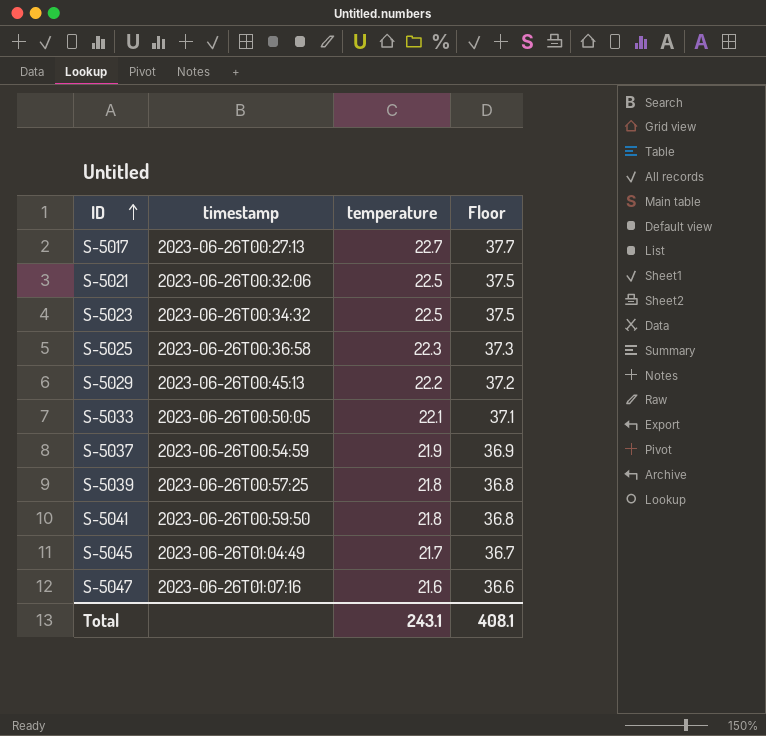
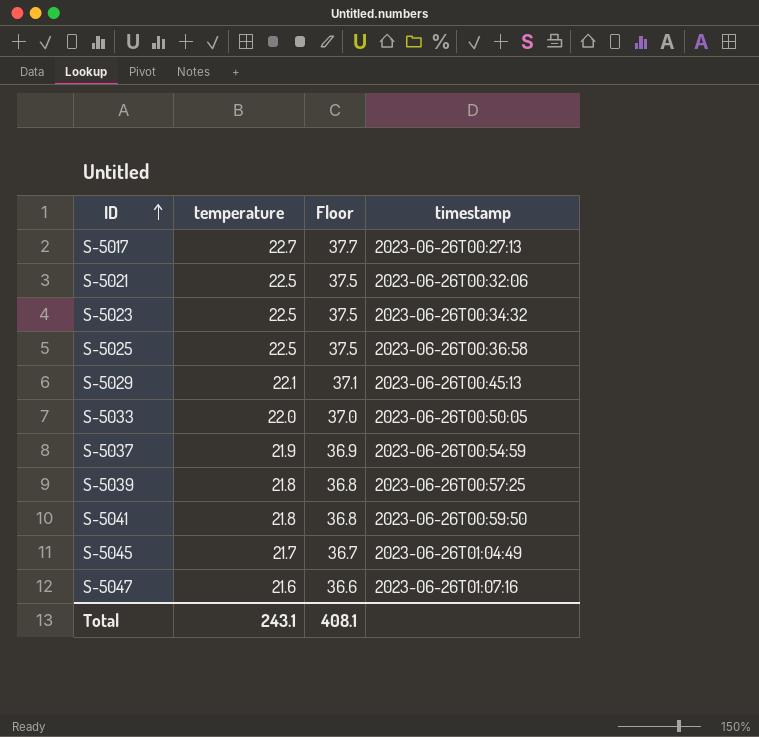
column timestamp | position: 2 -> 4
S-5025 | temperature: 22.3 -> 22.5
S-5025 | Floor: 37.3 -> 37.5
S-5029 | temperature: 22.2 -> 22.1
S-5029 | Floor: 37.2 -> 37.1
S-5033 | temperature: 22.1 -> 22.0
S-5033 | Floor: 37.1 -> 37.0

